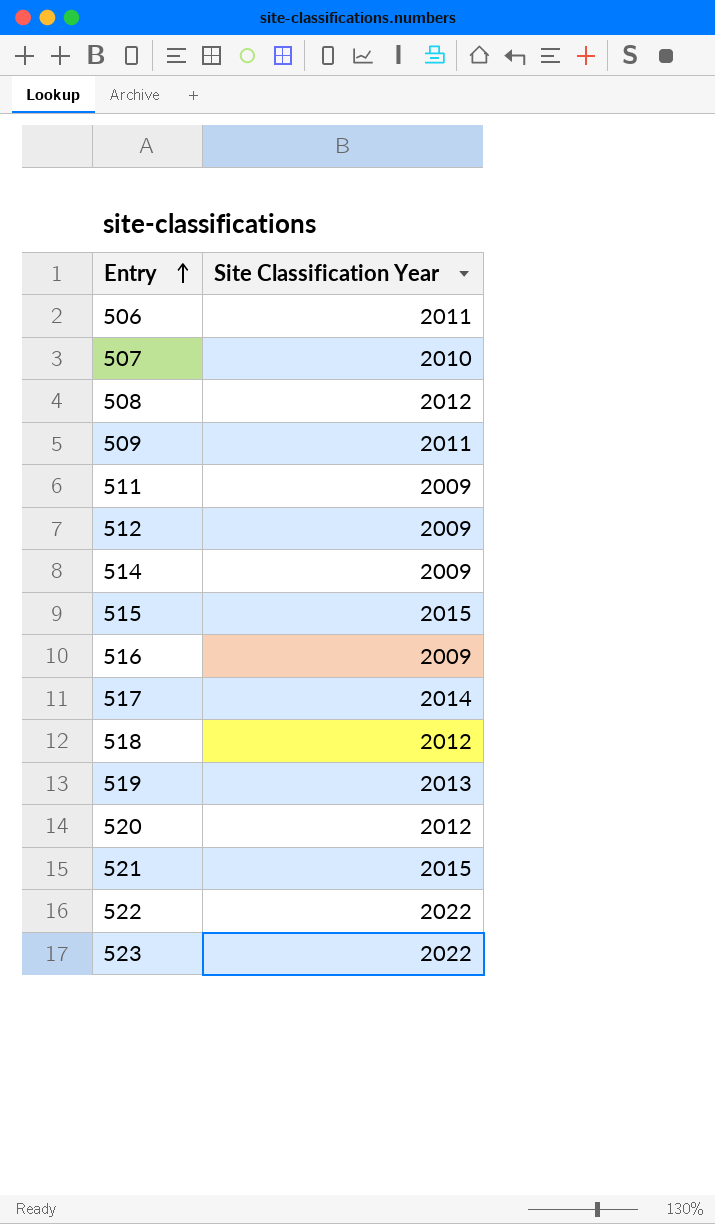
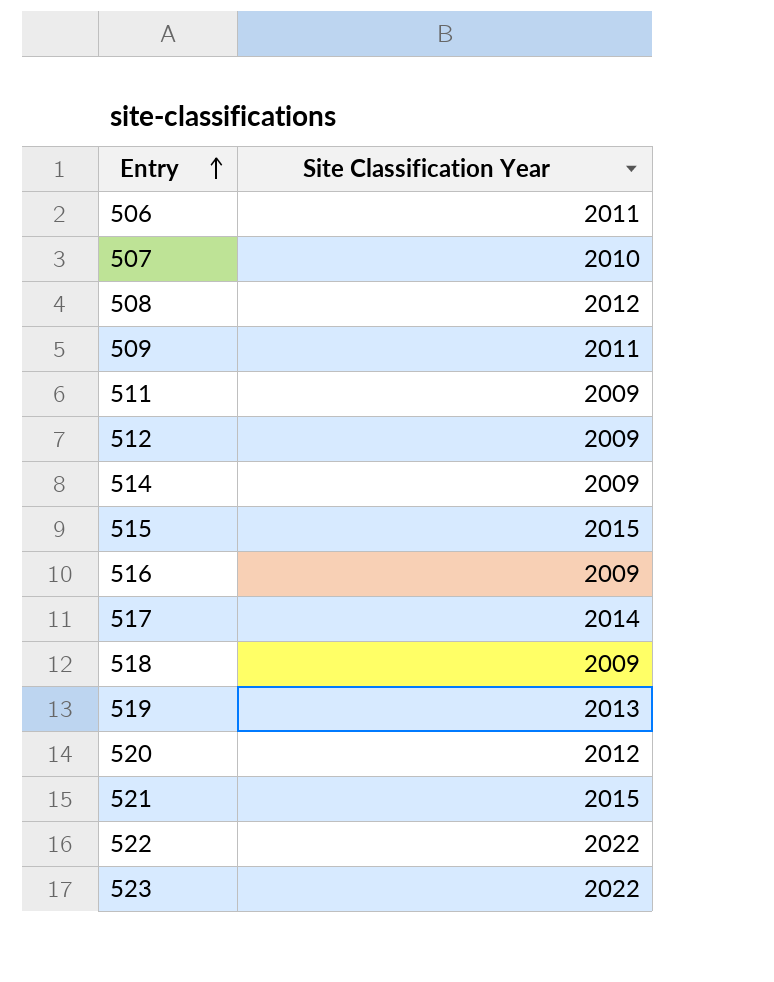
518 | Site Classification Year: 2012 -> 2009

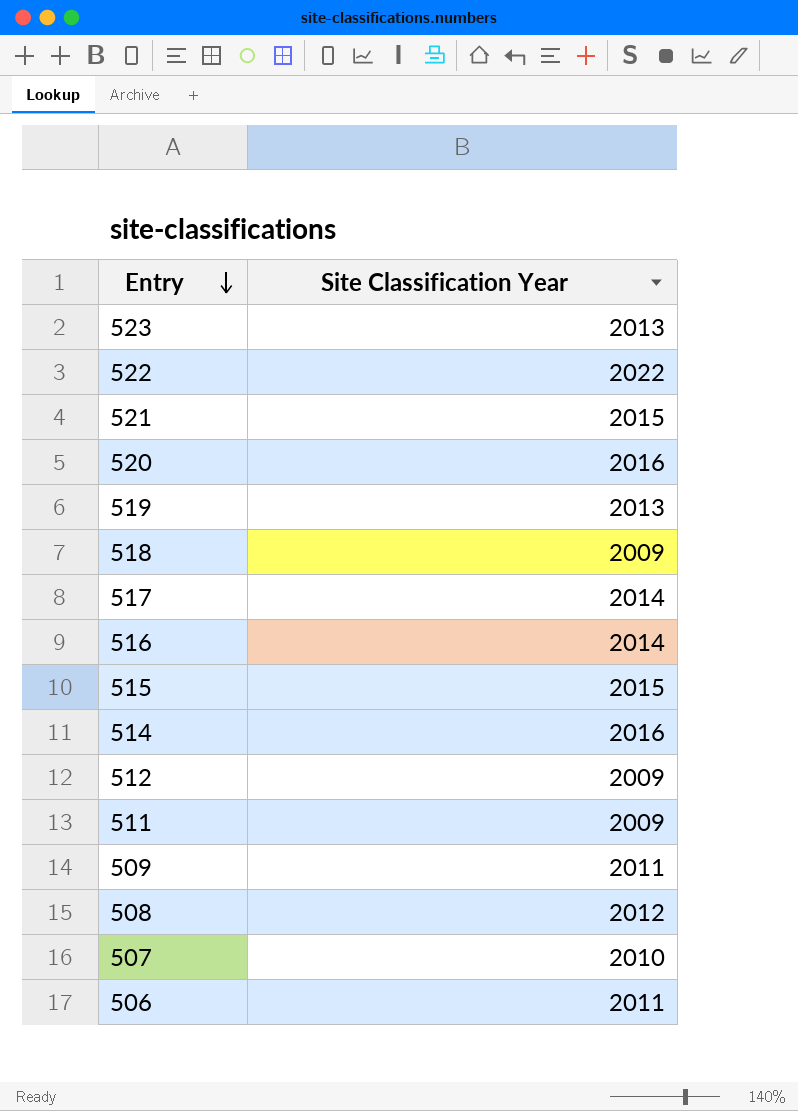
row order: Entry ascending -> Entry descending
523 | Site Classification Year: 2022 -> 2013
520 | Site Classification Year: 2012 -> 2016
516 | Site Classification Year: 2009 -> 2014
514 | Site Classification Year: 2009 -> 2016

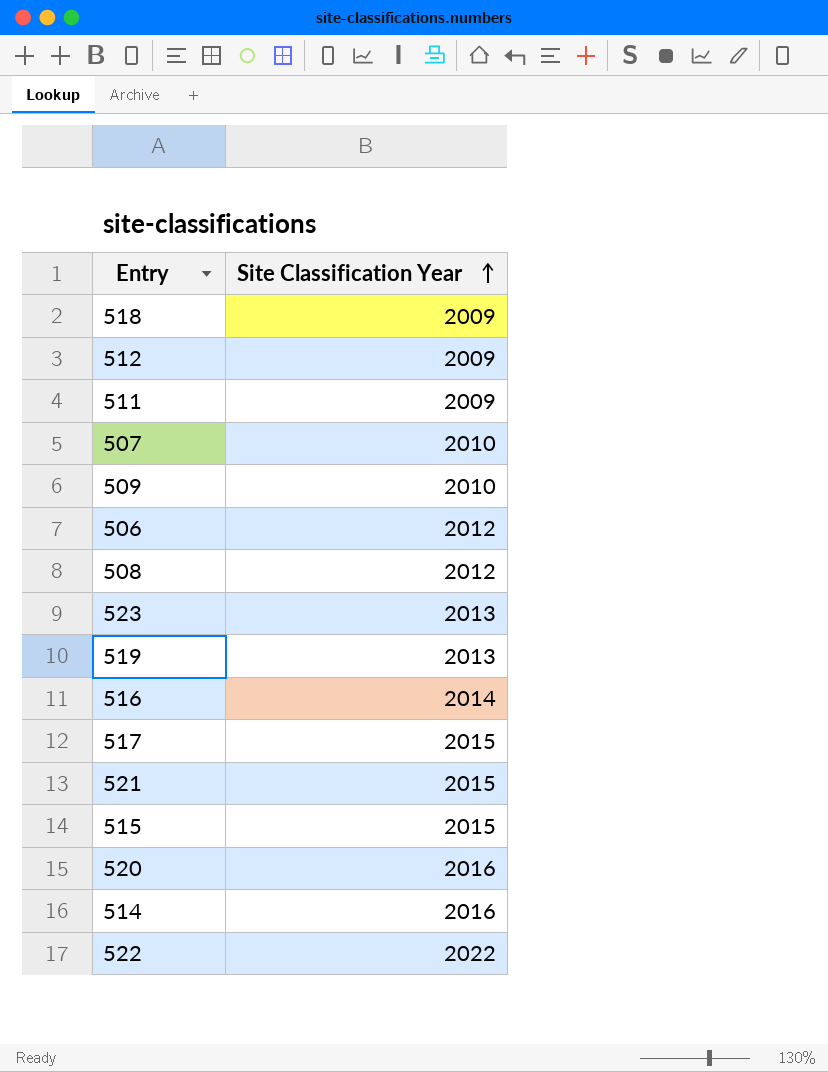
row order: Entry descending -> Site Classification Year ascending
509 | Site Classification Year: 2011 -> 2010
506 | Site Classification Year: 2011 -> 2012
517 | Site Classification Year: 2014 -> 2015

